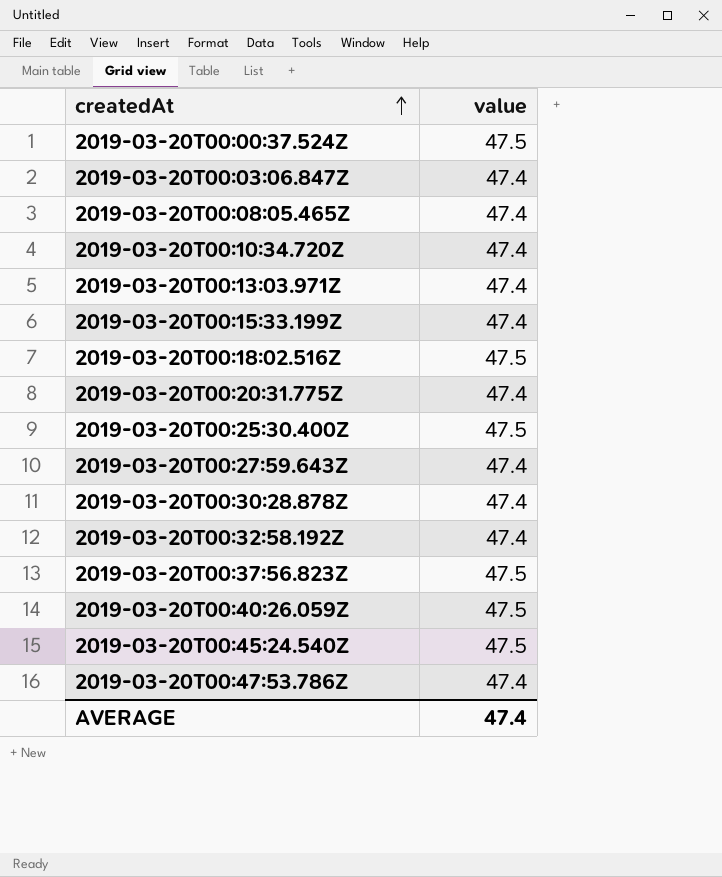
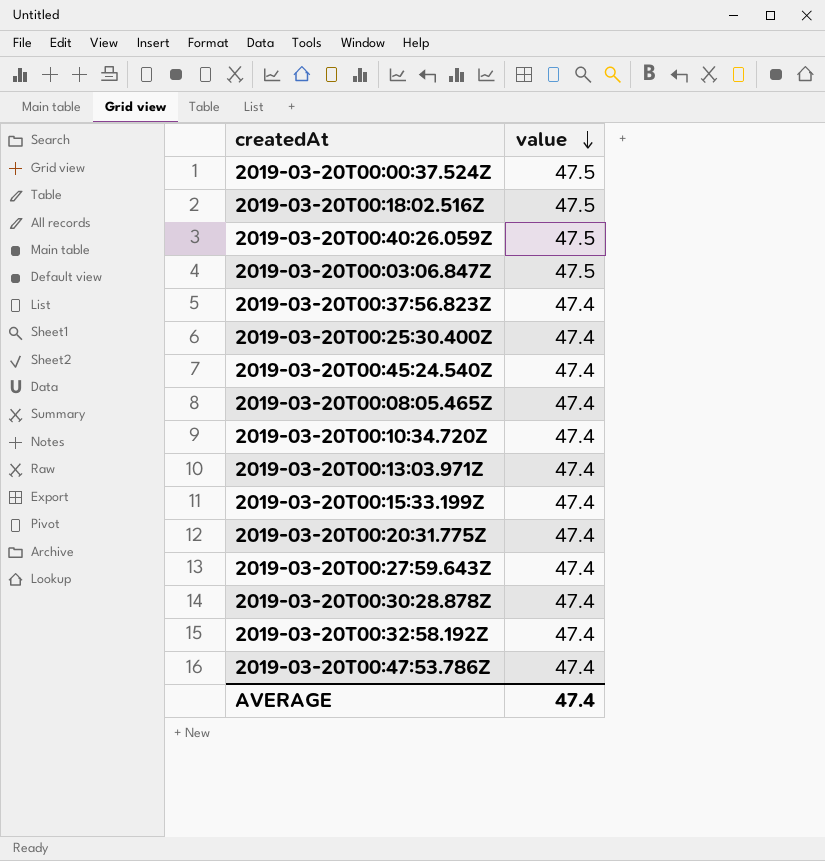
row order: createdAt ascending -> value descending
2019-03-20T00:03:06.847Z | value: 47.4 -> 47.5
2019-03-20T00:37:56.823Z | value: 47.5 -> 47.4
2019-03-20T00:25:30.400Z | value: 47.5 -> 47.4
2019-03-20T00:45:24.540Z | value: 47.5 -> 47.4

